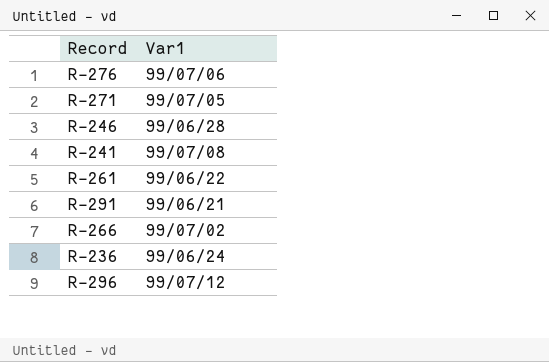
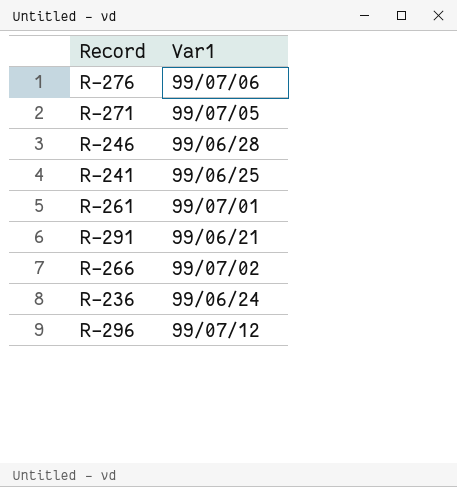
R-241 | Var1: 99/07/08 -> 99/06/25
R-261 | Var1: 99/06/22 -> 99/07/01

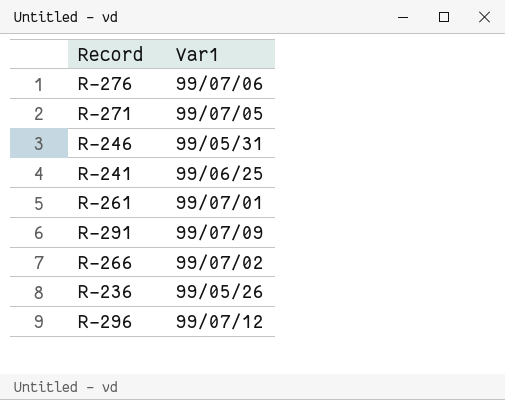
R-246 | Var1: 99/06/28 -> 99/05/31
R-291 | Var1: 99/06/21 -> 99/07/09
R-236 | Var1: 99/06/24 -> 99/05/26

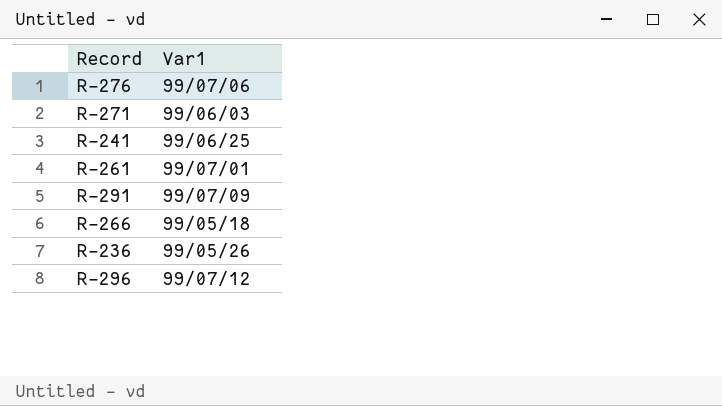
row R-246: 99/05/31 -> none
R-271 | Var1: 99/07/05 -> 99/06/03
R-266 | Var1: 99/07/02 -> 99/05/18

